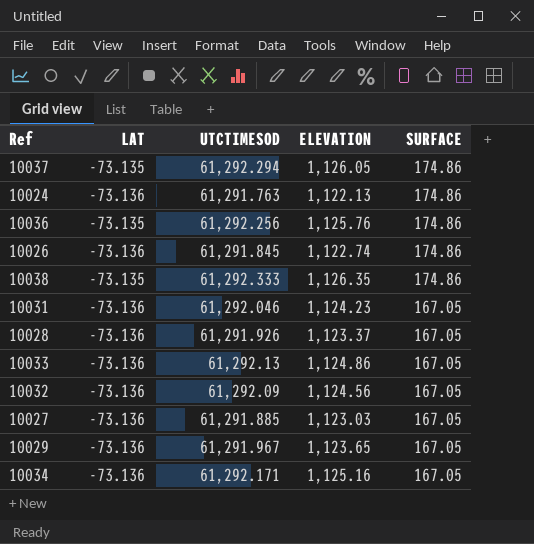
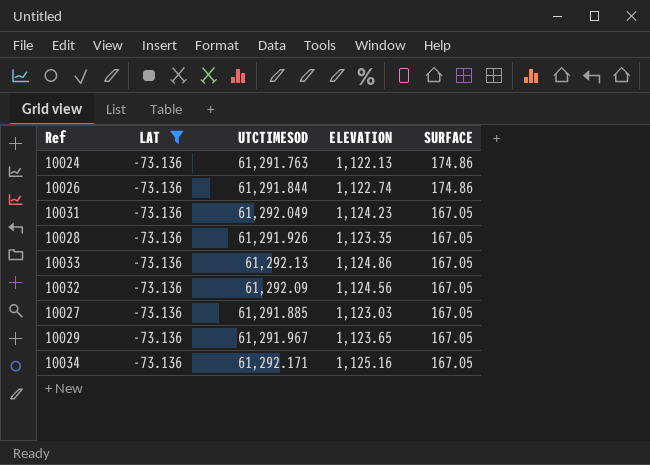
filter: none -> LAT = -73.136
10026 | UTCTIMESOD: 61,291.845 -> 61,291.844
10031 | UTCTIMESOD: 61,292.046 -> 61,292.049
10028 | ELEVATION: 1,123.37 -> 1,123.35

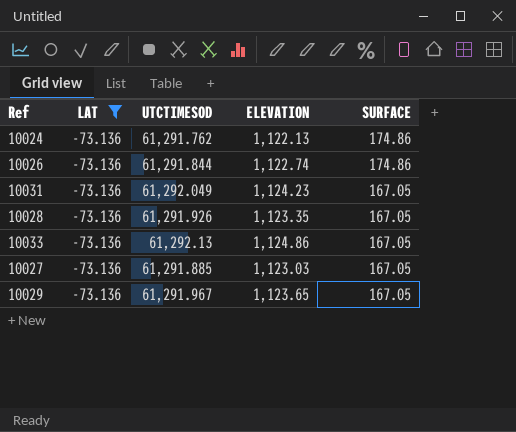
row 10032: -73.136 | 61,292.09 | 1,124.56 | 167.05 -> none
row 10034: -73.136 | 61,292.171 | 1,125.16 | 167.05 -> none
10024 | UTCTIMESOD: 61,291.763 -> 61,291.762

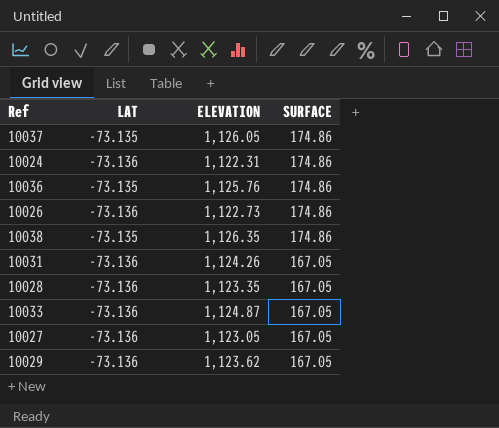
filter: LAT = -73.136 -> none
column UTCTIMESOD | position: 3 -> none
10024 | ELEVATION: 1,122.13 -> 1,122.31
10026 | ELEVATION: 1,122.74 -> 1,122.73
10031 | ELEVATION: 1,124.23 -> 1,124.26
10033 | ELEVATION: 1,124.86 -> 1,124.87
10027 | ELEVATION: 1,123.03 -> 1,123.05
10029 | ELEVATION: 1,123.65 -> 1,123.62

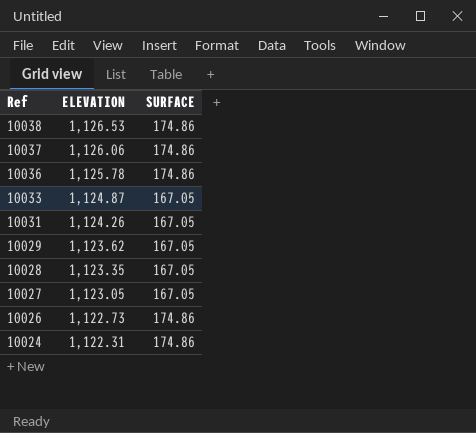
row order: SURFACE descending -> Ref descending
column LAT | position: 2 -> none
10038 | ELEVATION: 1,126.35 -> 1,126.53
10037 | ELEVATION: 1,126.05 -> 1,126.06
10036 | ELEVATION: 1,125.76 -> 1,125.78

